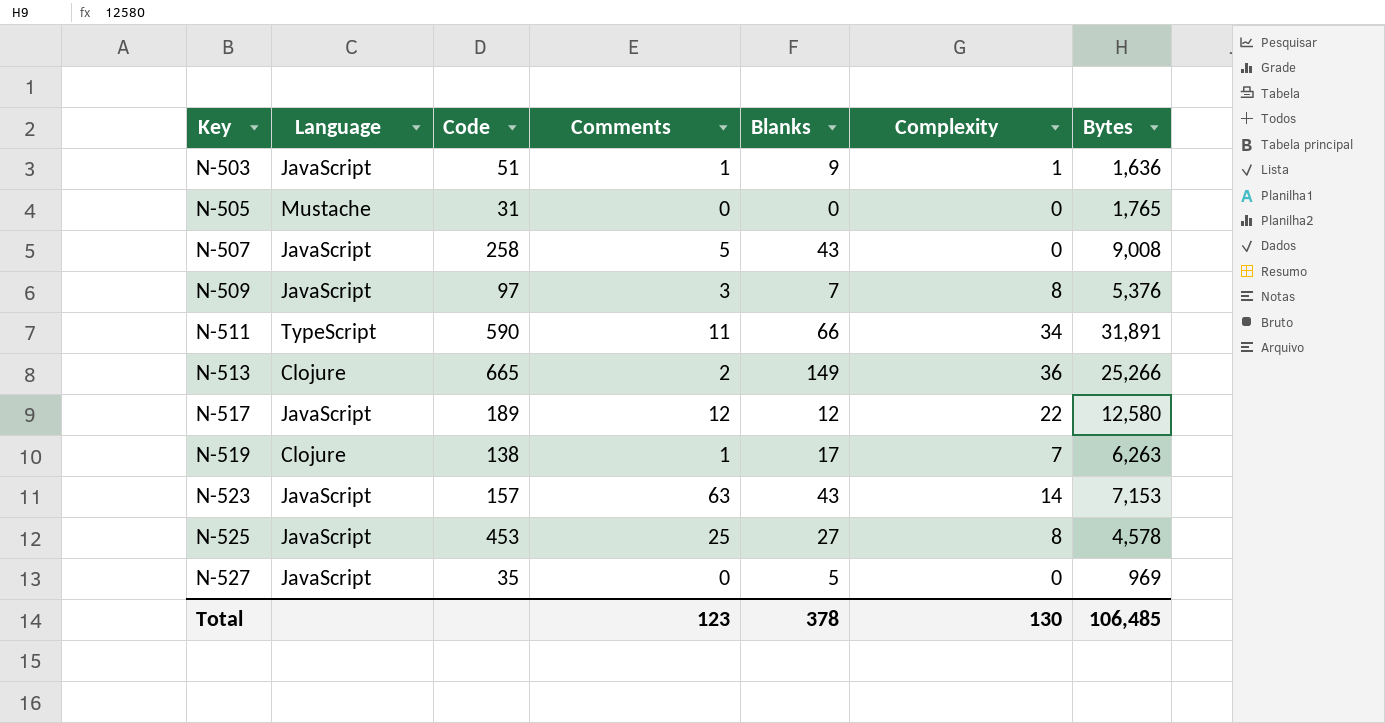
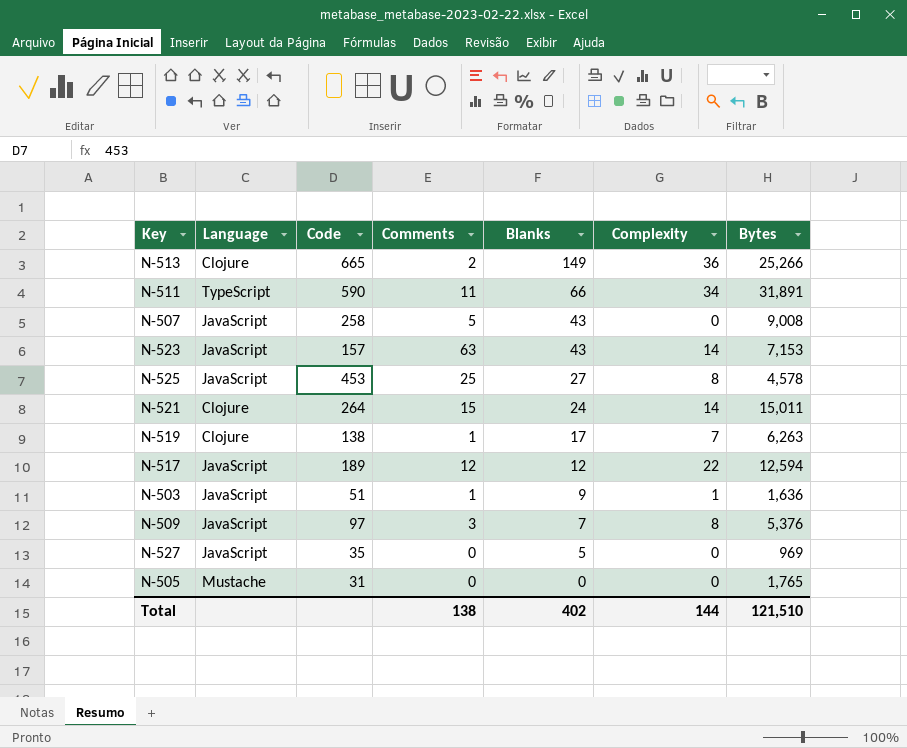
row order: Key ascending -> Blanks descending
row N-521: none -> Clojure | 264 | 15 | 24 | 14 | 15,011
N-517 | Bytes: 12,580 -> 12,594
Total | Comments: 123 -> 138
Total | Blanks: 378 -> 402
Total | Complexity: 130 -> 144
Total | Bytes: 106,485 -> 121,510

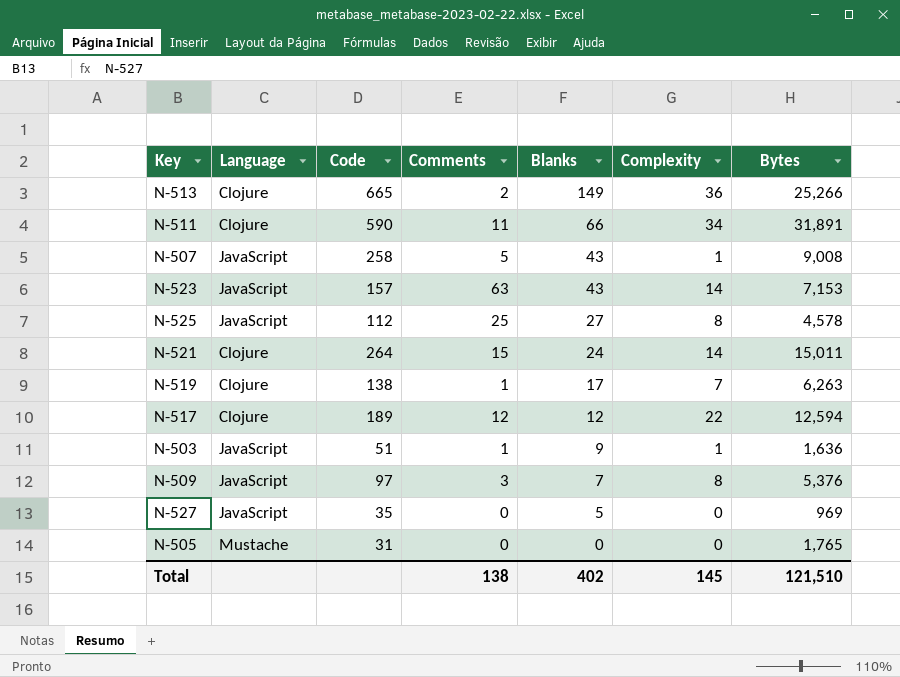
N-511 | Language: TypeScript -> Clojure
N-507 | Complexity: 0 -> 1
N-525 | Code: 453 -> 112
N-517 | Language: JavaScript -> Clojure
Total | Complexity: 144 -> 145

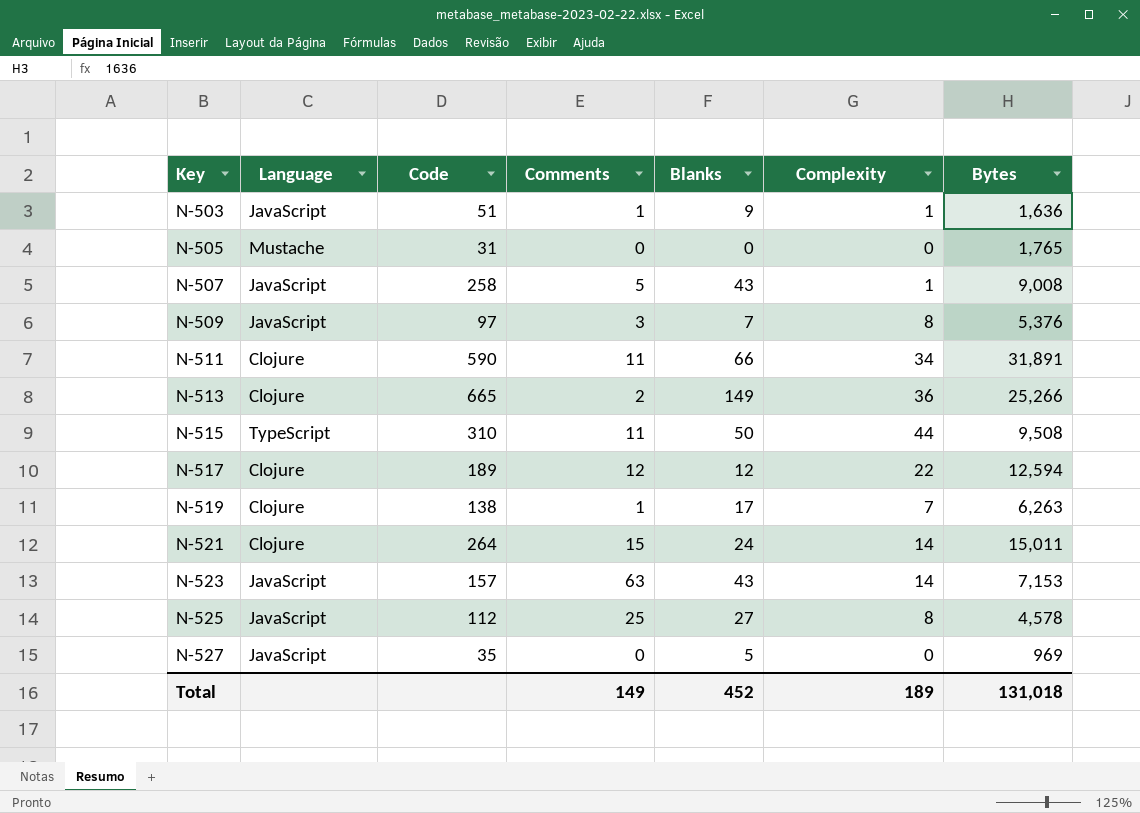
row order: Blanks descending -> Key ascending
row N-515: none -> TypeScript | 310 | 11 | 50 | 44 | 9,508
Total | Comments: 138 -> 149
Total | Blanks: 402 -> 452
Total | Complexity: 145 -> 189
Total | Bytes: 121,510 -> 131,018

